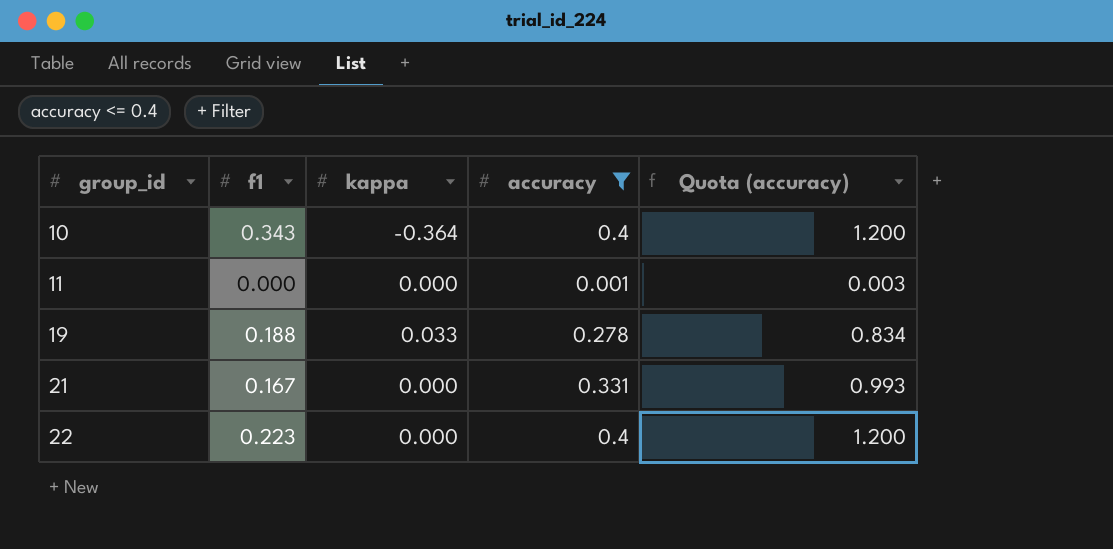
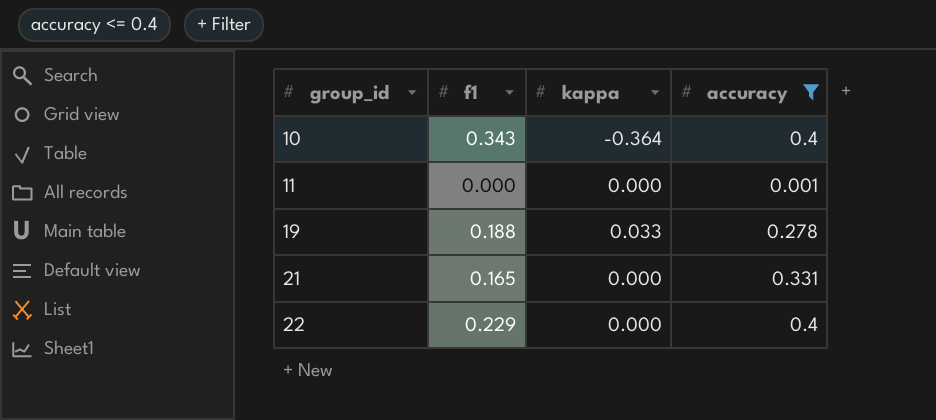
column Quota (accuracy) | formula: [accuracy] * 3 -> none
21 | f1: 0.167 -> 0.165
22 | f1: 0.223 -> 0.229

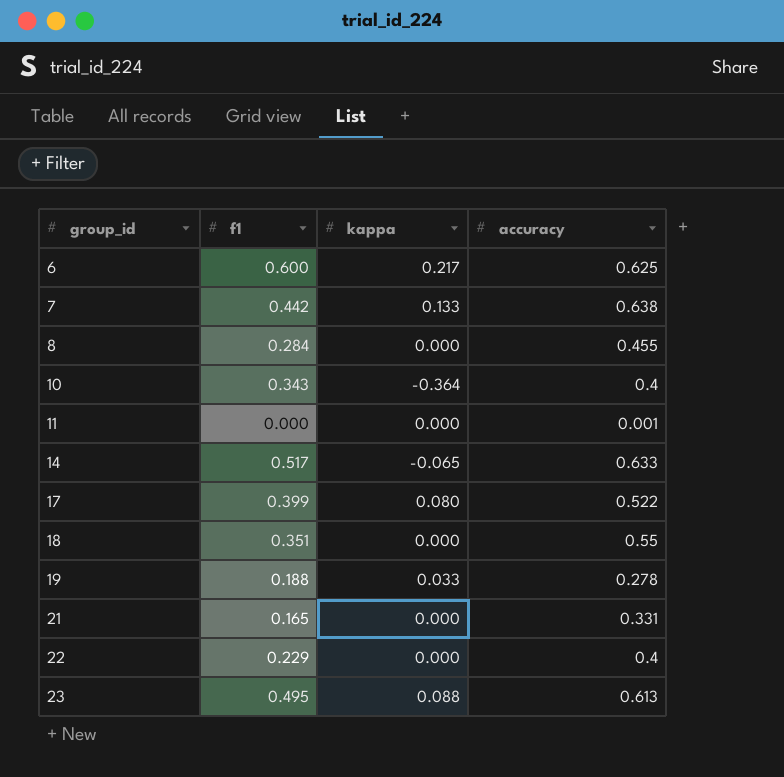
filter: accuracy <= 0.4 -> none

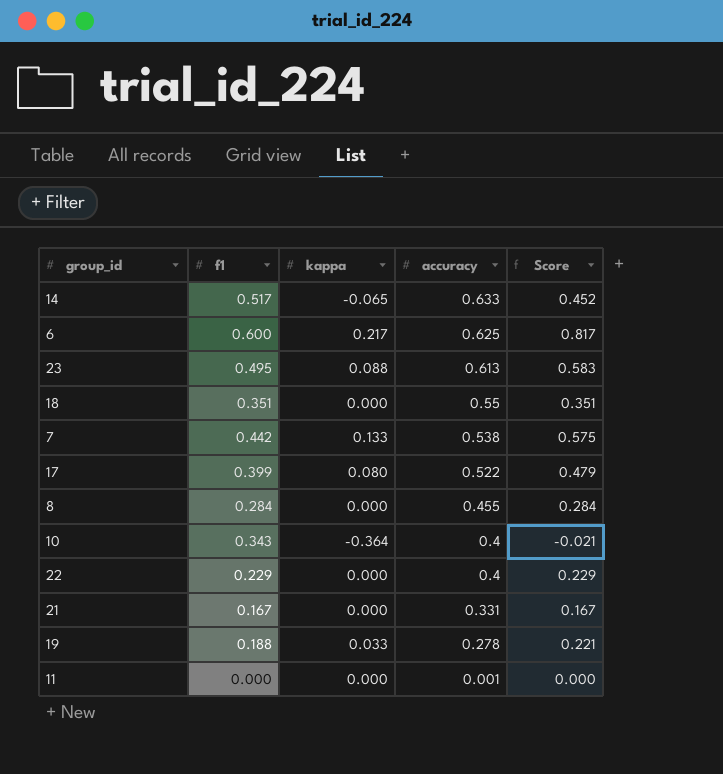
row order: group_id ascending -> accuracy descending
column Score | formula: none -> [f1] + [kappa]
7 | accuracy: 0.638 -> 0.538
21 | f1: 0.165 -> 0.167

